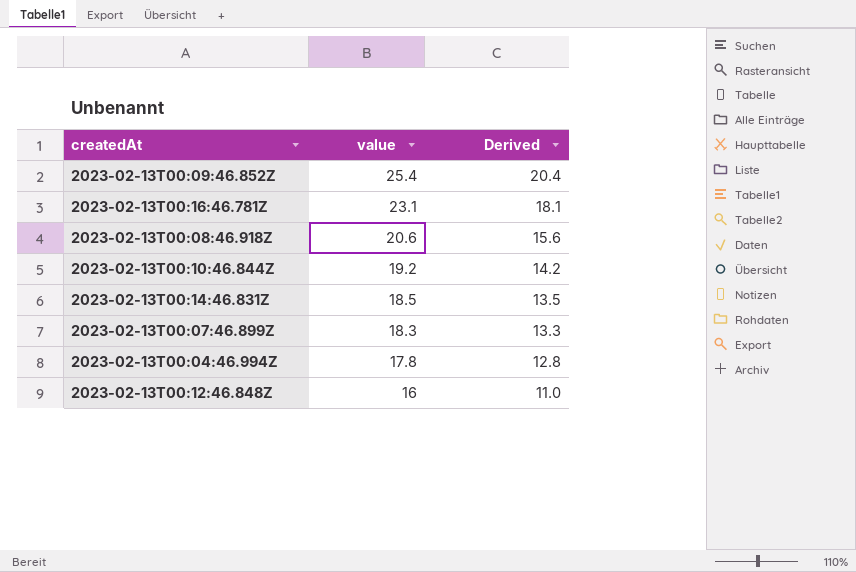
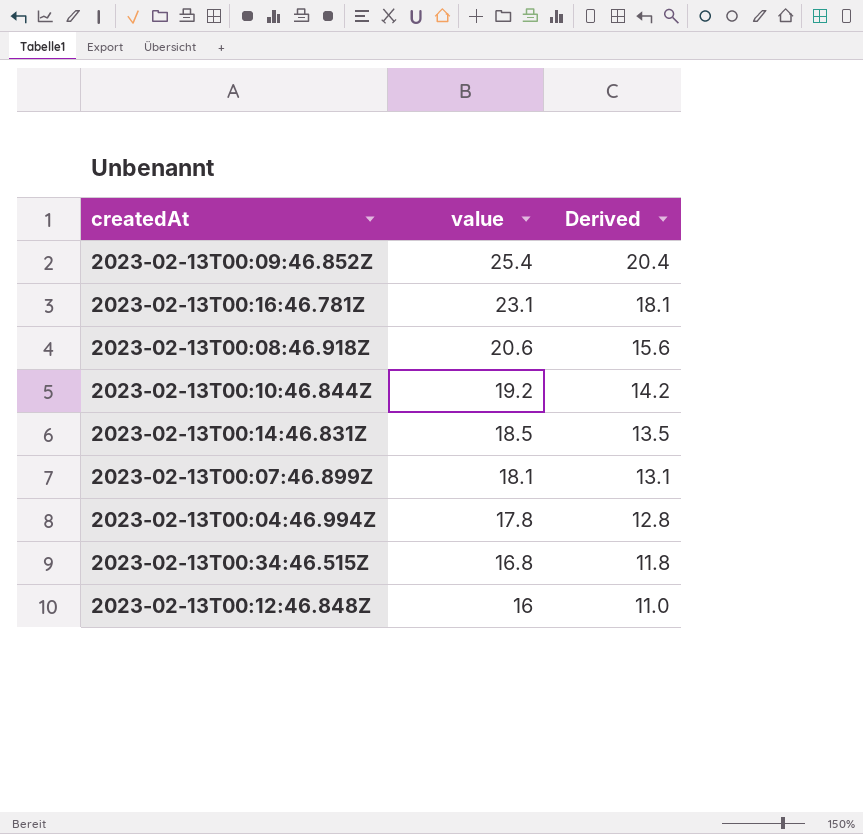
2023-02-13T00:07:46.899Z | value: 18.3 -> 18.1
2023-02-13T00:07:46.899Z | Derived: 13.3 -> 13.1
row 2023-02-13T00:34:46.515Z: none -> 16.8 | 11.8

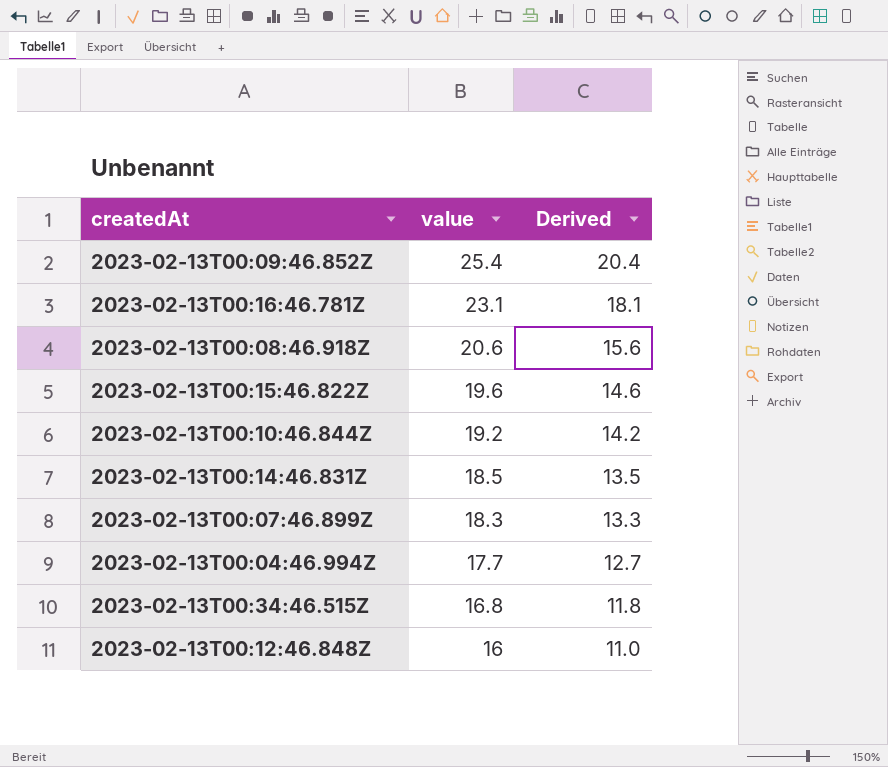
row 2023-02-13T00:15:46.822Z: none -> 19.6 | 14.6
2023-02-13T00:07:46.899Z | value: 18.1 -> 18.3
2023-02-13T00:07:46.899Z | Derived: 13.1 -> 13.3
2023-02-13T00:04:46.994Z | value: 17.8 -> 17.7
2023-02-13T00:04:46.994Z | Derived: 12.8 -> 12.7

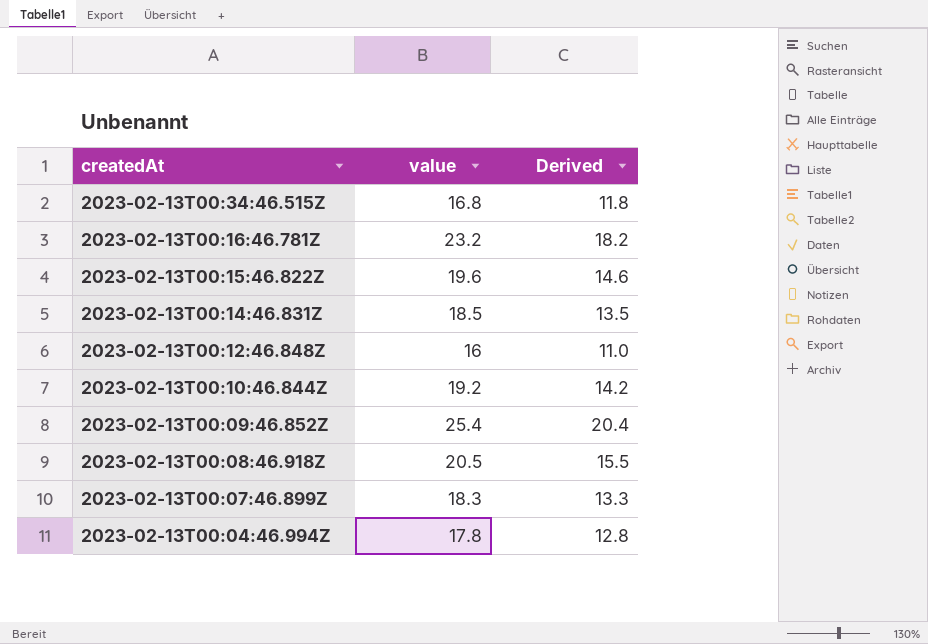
row order: value descending -> createdAt descending
2023-02-13T00:16:46.781Z | value: 23.1 -> 23.2
2023-02-13T00:16:46.781Z | Derived: 18.1 -> 18.2
2023-02-13T00:08:46.918Z | value: 20.6 -> 20.5
2023-02-13T00:08:46.918Z | Derived: 15.6 -> 15.5
2023-02-13T00:04:46.994Z | value: 17.7 -> 17.8
2023-02-13T00:04:46.994Z | Derived: 12.7 -> 12.8

